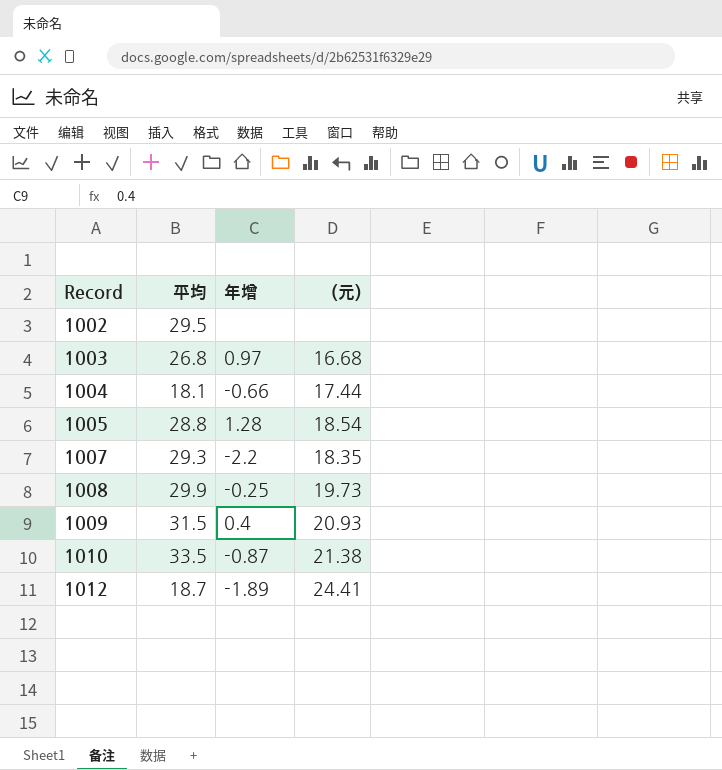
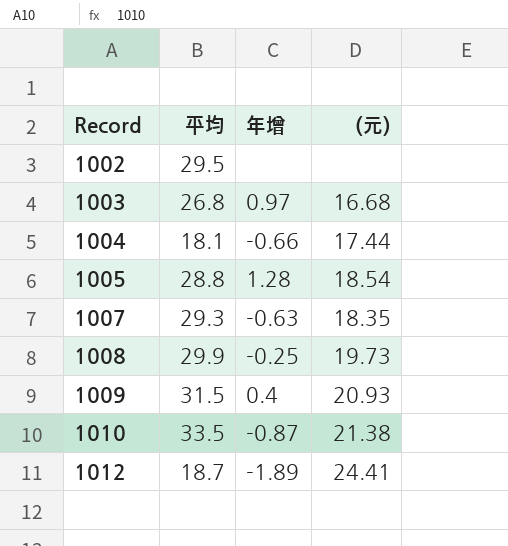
1007 | 年增: -2.2 -> -0.63

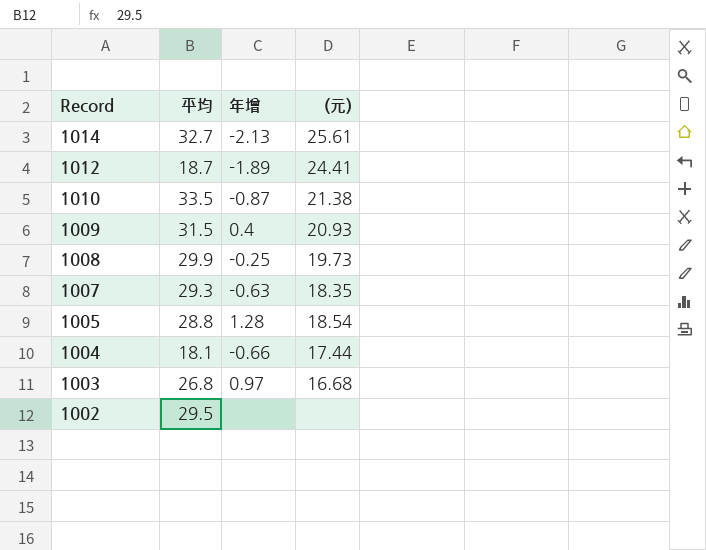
row order: Record ascending -> Record descending
row 1014: none -> 32.7 | -2.13 | 25.61

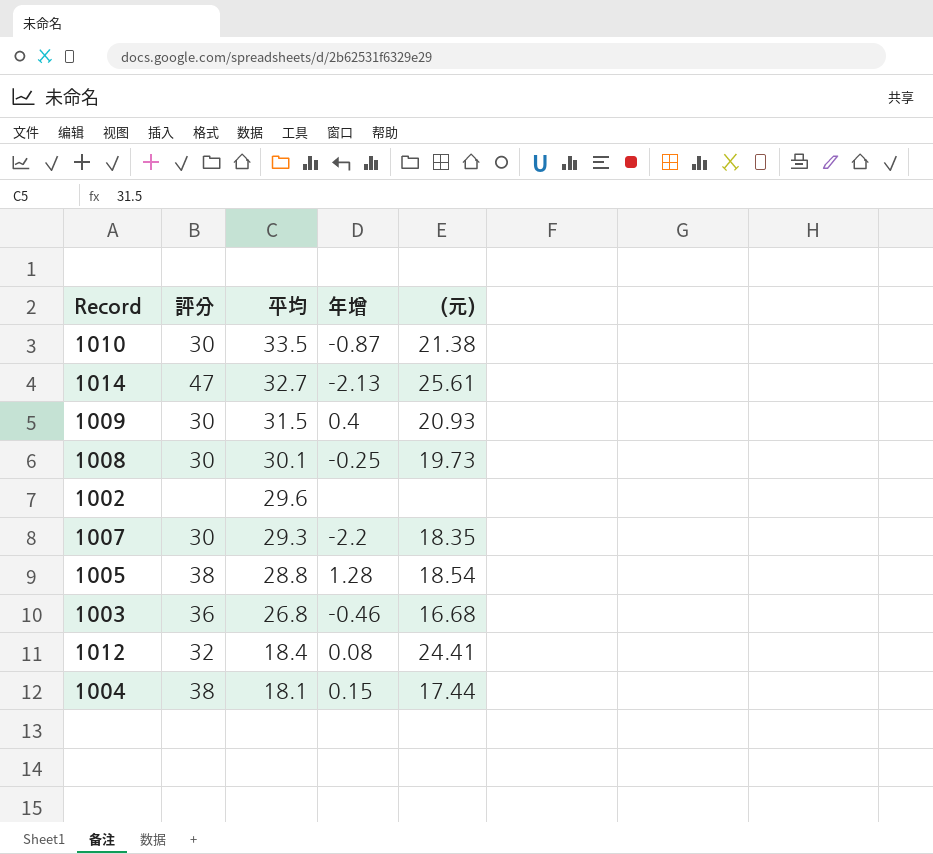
row order: Record descending -> 平均 descending
column 評分 | position: none -> 2
1008 | 平均: 29.9 -> 30.1
1002 | 平均: 29.5 -> 29.6
1007 | 年增: -0.63 -> -2.2
1003 | 年增: 0.97 -> -0.46
1012 | 平均: 18.7 -> 18.4
1012 | 年增: -1.89 -> 0.08
1004 | 年增: -0.66 -> 0.15

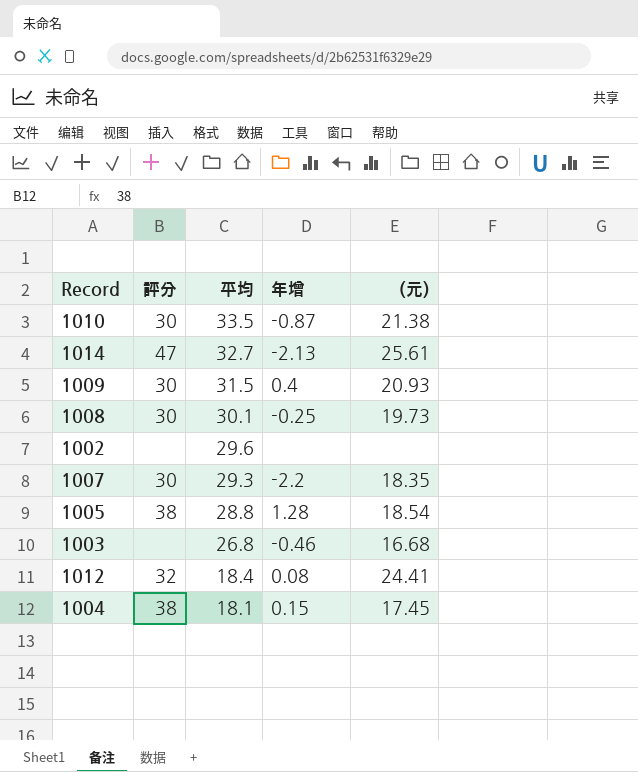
1003 | 評分: 36 -> none
1004 | (元): 17.44 -> 17.45

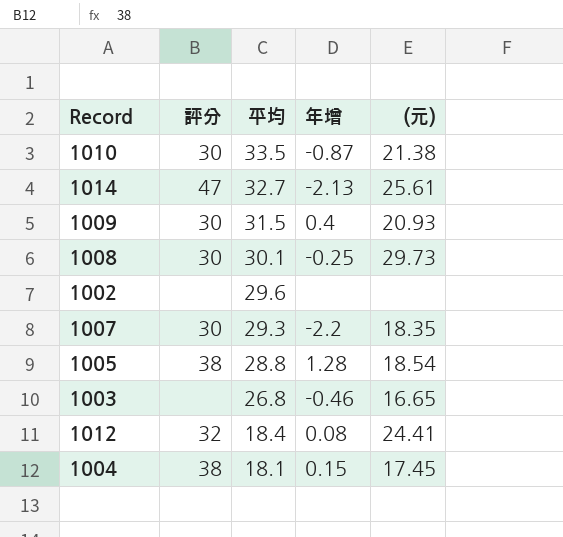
1008 | (元): 19.73 -> 29.73
1003 | (元): 16.68 -> 16.65

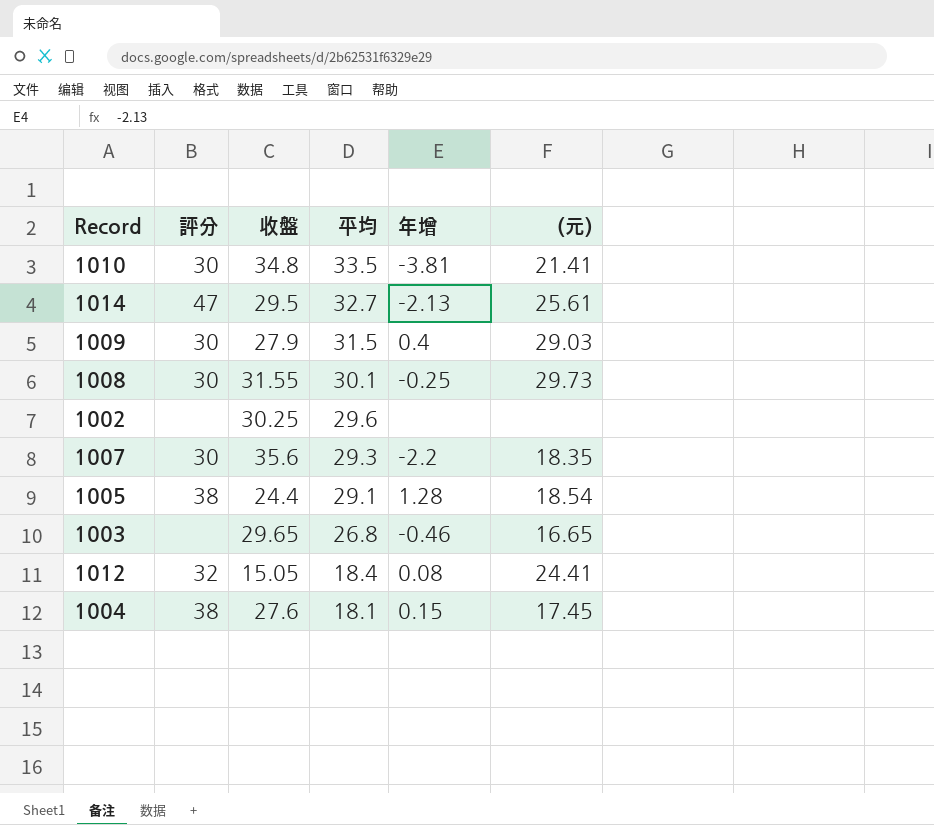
column 收盤 | position: none -> 3
1010 | 年增: -0.87 -> -3.81
1010 | (元): 21.38 -> 21.41
1009 | (元): 20.93 -> 29.03
1005 | 平均: 28.8 -> 29.1

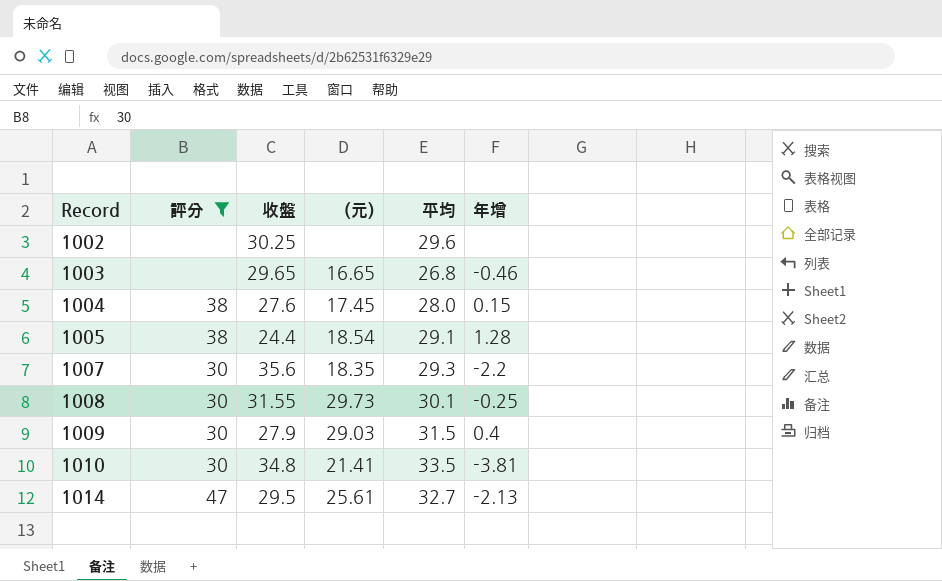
filter: none -> 評分 != 32
row order: 平均 descending -> Record ascending
column (元) | position: 6 -> 4
1004 | 平均: 18.1 -> 28.0

